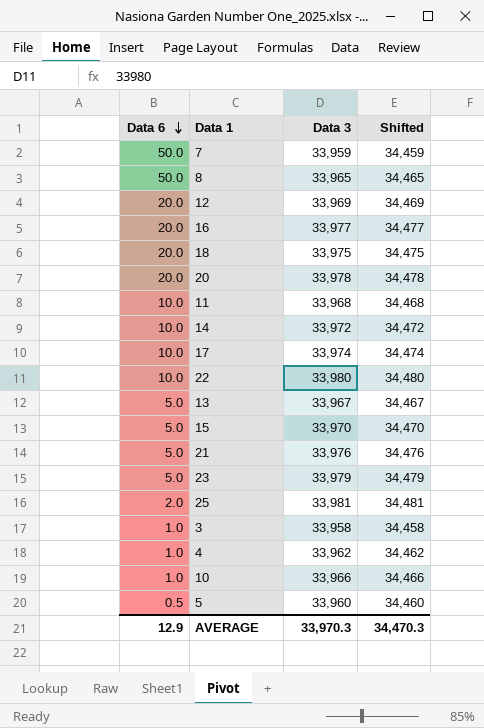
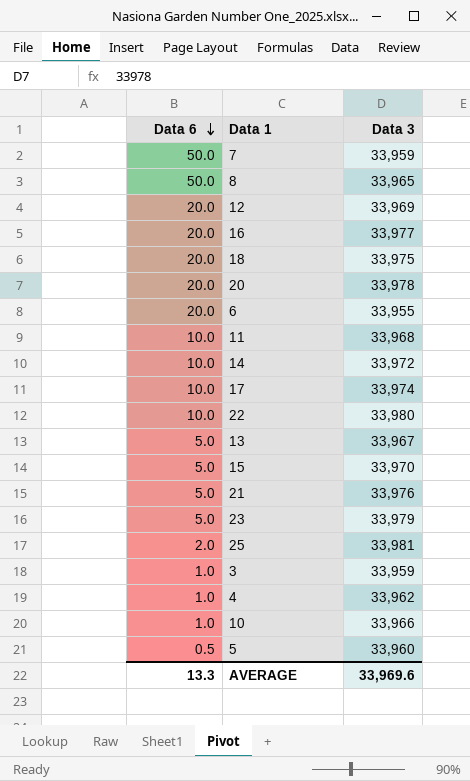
column Shifted | formula: [Data 3] + 500 -> none
row 6: none -> 20.0 | 33,955
3 | Data 3: 33,958 -> 33,959
AVERAGE | Data 6: 12.9 -> 13.3
AVERAGE | Data 3: 33,970.3 -> 33,969.6

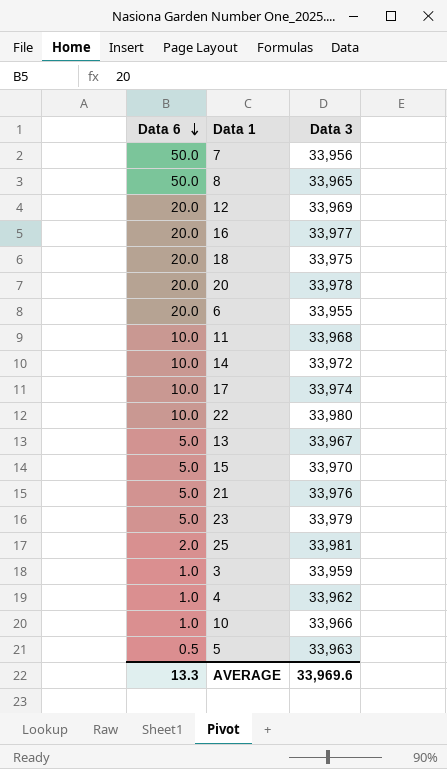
7 | Data 3: 33,959 -> 33,956
5 | Data 3: 33,960 -> 33,963

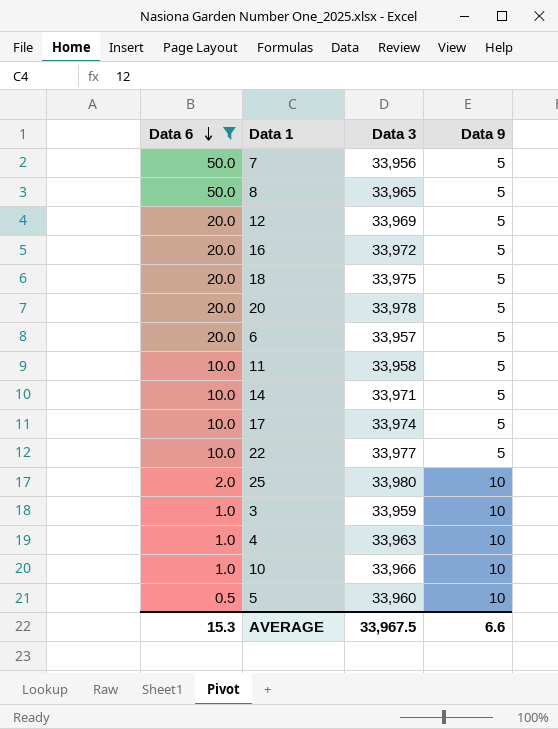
filter: none -> Data 6 != 5.0
column Data 9 | position: none -> 4
16 | Data 3: 33,977 -> 33,972
6 | Data 3: 33,955 -> 33,957
11 | Data 3: 33,968 -> 33,958
14 | Data 3: 33,972 -> 33,971
22 | Data 3: 33,980 -> 33,977
25 | Data 3: 33,981 -> 33,980
4 | Data 3: 33,962 -> 33,963
5 | Data 3: 33,963 -> 33,960
AVERAGE | Data 6: 13.3 -> 15.3
AVERAGE | Data 3: 33,969.6 -> 33,967.5

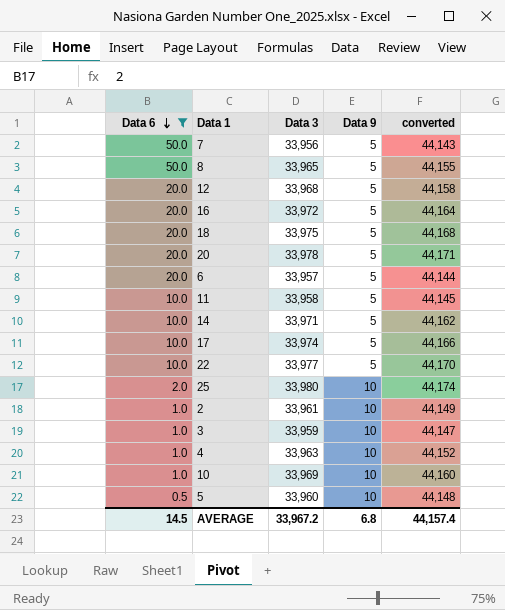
column converted | formula: none -> [Data 3] * 1.3
12 | Data 3: 33,969 -> 33,968
row 2: none -> 1.0 | 33,961 | 10 | 44,149
10 | Data 3: 33,966 -> 33,969
AVERAGE | Data 6: 15.3 -> 14.5
AVERAGE | Data 3: 33,967.5 -> 33,967.2
AVERAGE | Data 9: 6.6 -> 6.8

